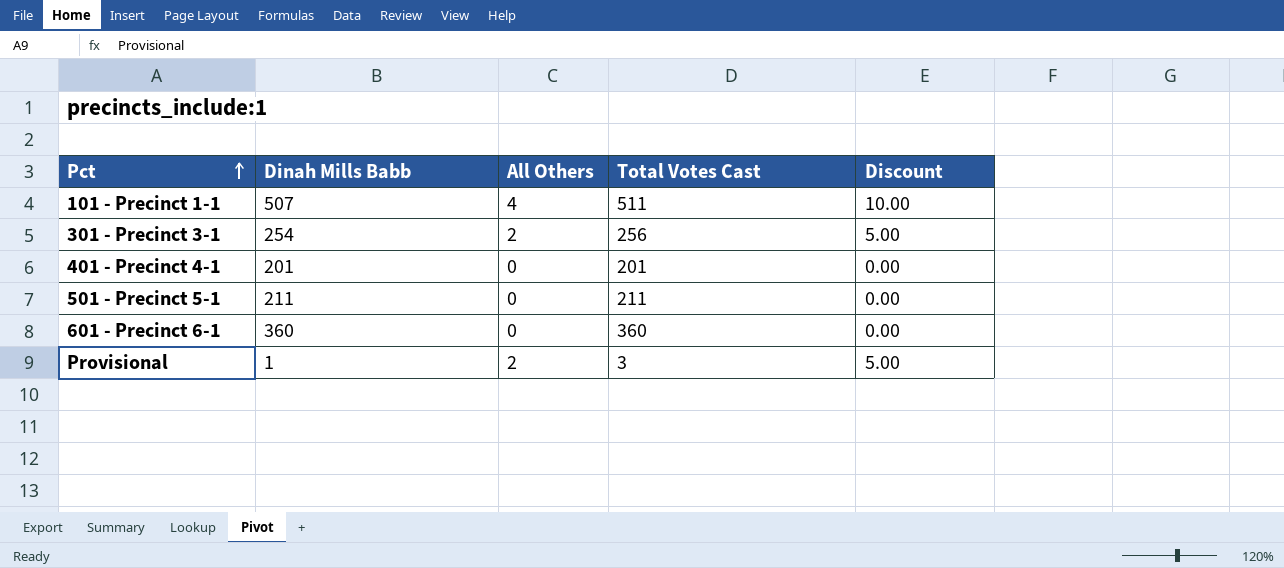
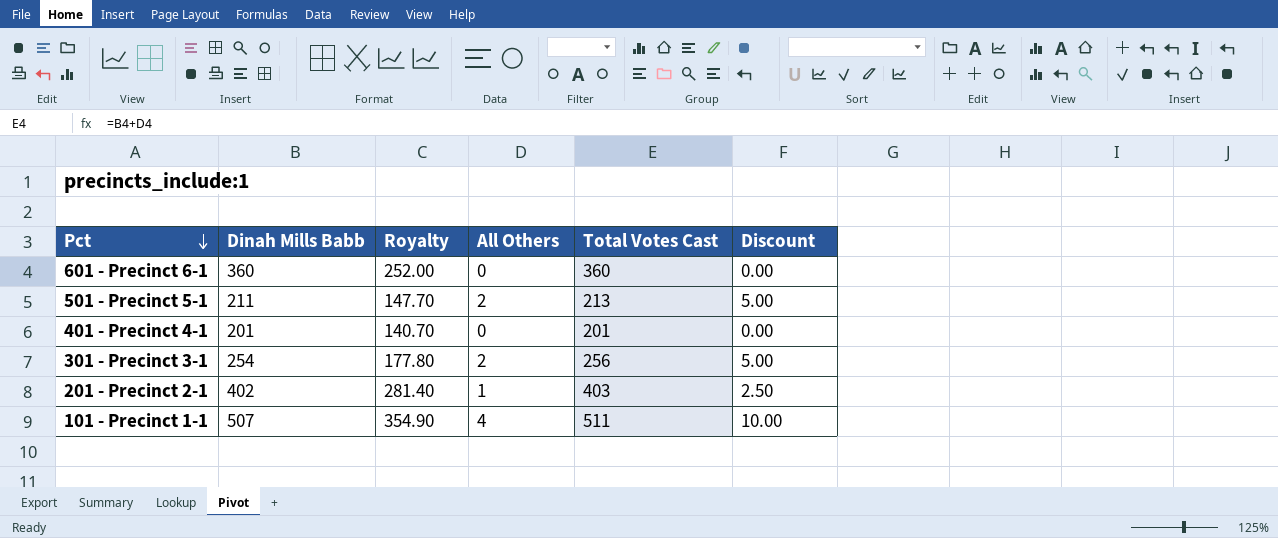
row order: Pct ascending -> Pct descending
column Royalty | formula: none -> [Dinah Mills Babb] * 0.7
row Provisional: 1 | 2 | 3 | 5.00 -> none
501 - Precinct 5-1 | All Others: 0 -> 2
501 - Precinct 5-1 | Total Votes Cast: 211 -> 213
501 - Precinct 5-1 | Discount: 0.00 -> 5.00
row 201 - Precinct 2-1: none -> 402 | 281.40 | 1 | 403 | 2.50

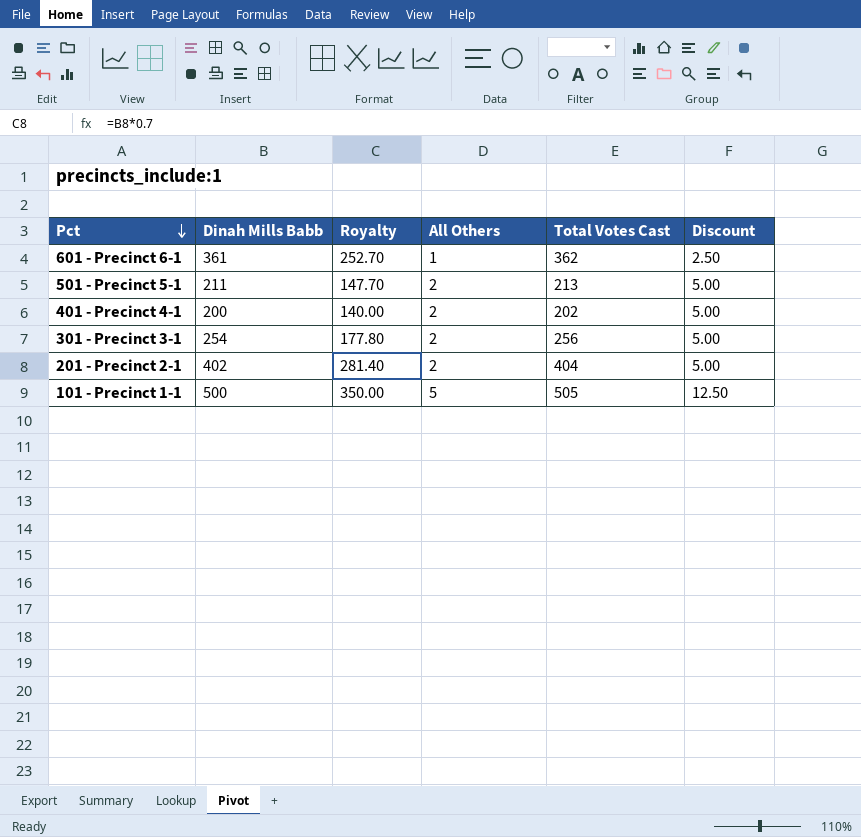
601 - Precinct 6-1 | Dinah Mills Babb: 360 -> 361
601 - Precinct 6-1 | Royalty: 252.00 -> 252.70
601 - Precinct 6-1 | All Others: 0 -> 1
601 - Precinct 6-1 | Total Votes Cast: 360 -> 362
601 - Precinct 6-1 | Discount: 0.00 -> 2.50
401 - Precinct 4-1 | Dinah Mills Babb: 201 -> 200
401 - Precinct 4-1 | Royalty: 140.70 -> 140.00
401 - Precinct 4-1 | All Others: 0 -> 2
401 - Precinct 4-1 | Total Votes Cast: 201 -> 202
401 - Precinct 4-1 | Discount: 0.00 -> 5.00
201 - Precinct 2-1 | All Others: 1 -> 2
201 - Precinct 2-1 | Total Votes Cast: 403 -> 404
201 - Precinct 2-1 | Discount: 2.50 -> 5.00
101 - Precinct 1-1 | Dinah Mills Babb: 507 -> 500
101 - Precinct 1-1 | Royalty: 354.90 -> 350.00
101 - Precinct 1-1 | All Others: 4 -> 5
101 - Precinct 1-1 | Total Votes Cast: 511 -> 505
101 - Precinct 1-1 | Discount: 10.00 -> 12.50

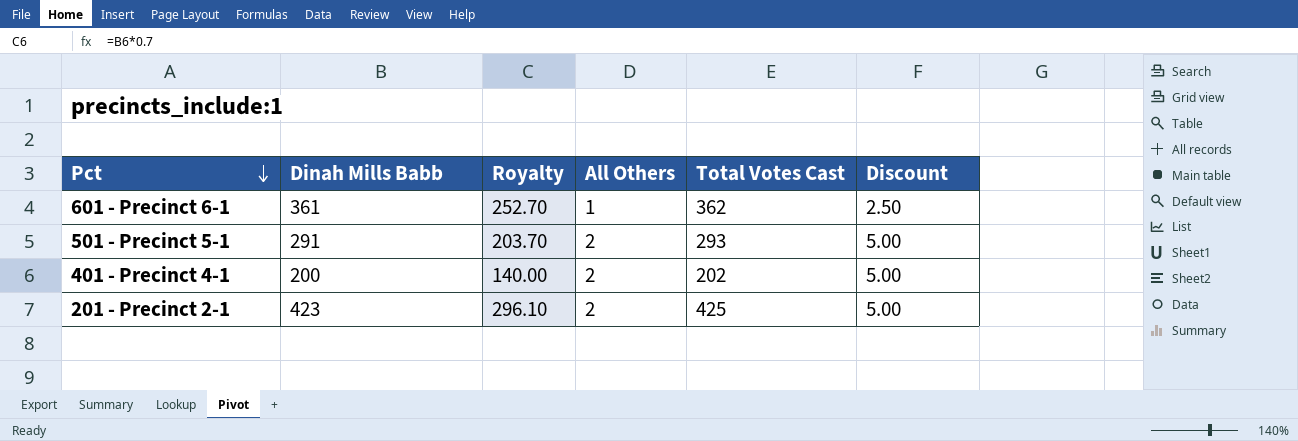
row 301 - Precinct 3-1: 254 | 177.80 | 2 | 256 | 5.00 -> none
row 101 - Precinct 1-1: 500 | 350.00 | 5 | 505 | 12.50 -> none
501 - Precinct 5-1 | Dinah Mills Babb: 211 -> 291
501 - Precinct 5-1 | Royalty: 147.70 -> 203.70
501 - Precinct 5-1 | Total Votes Cast: 213 -> 293
201 - Precinct 2-1 | Dinah Mills Babb: 402 -> 423
201 - Precinct 2-1 | Royalty: 281.40 -> 296.10
201 - Precinct 2-1 | Total Votes Cast: 404 -> 425

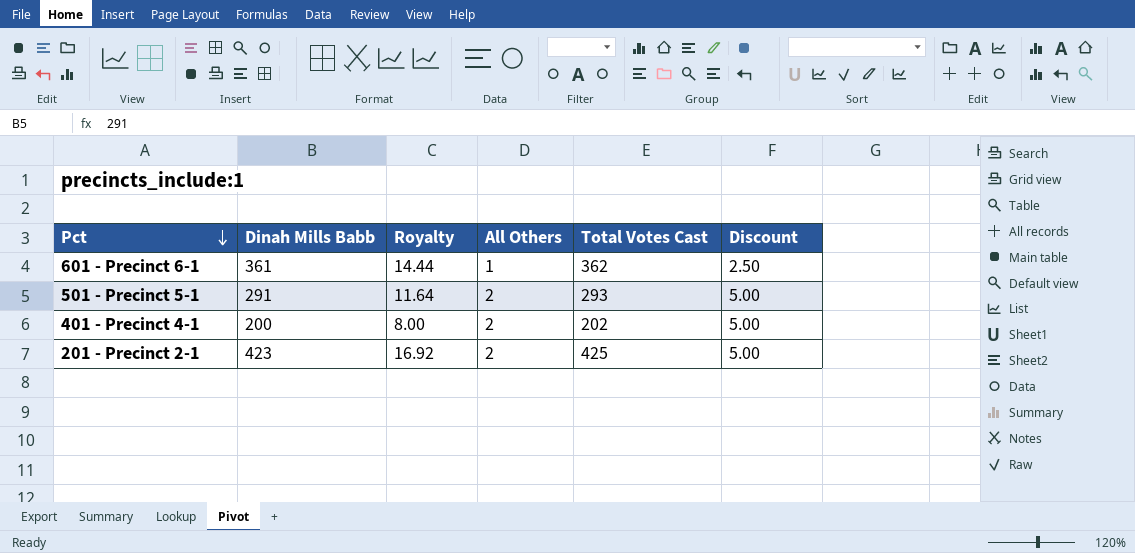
column Royalty | formula: [Dinah Mills Babb] * 0.7 -> [Dinah Mills Babb] * 0.04

